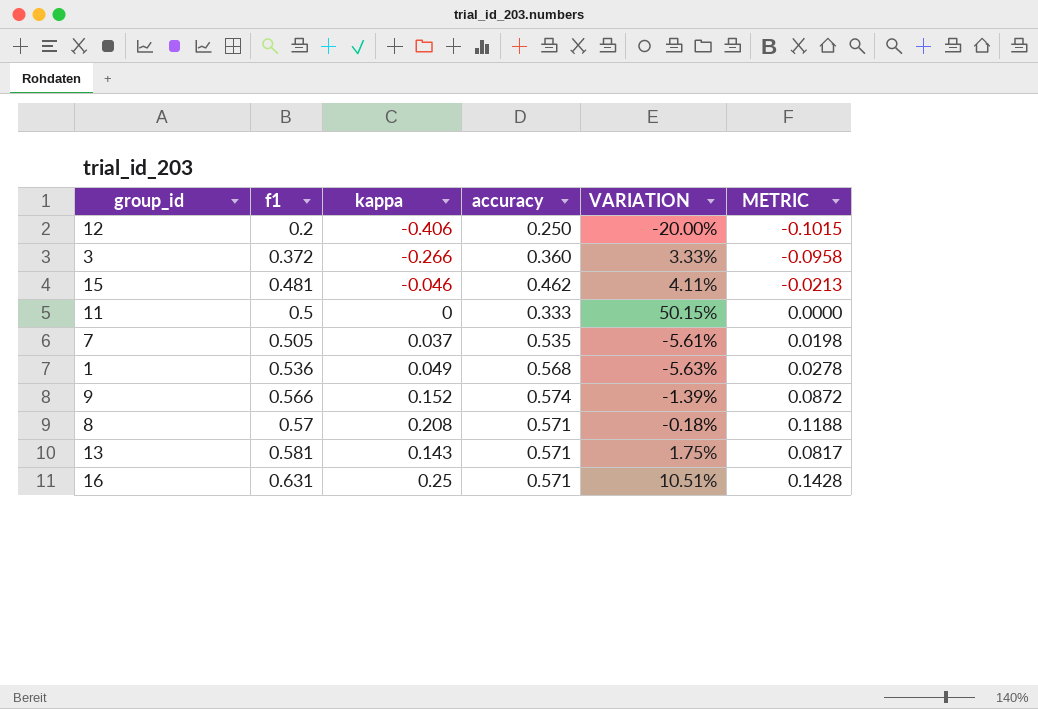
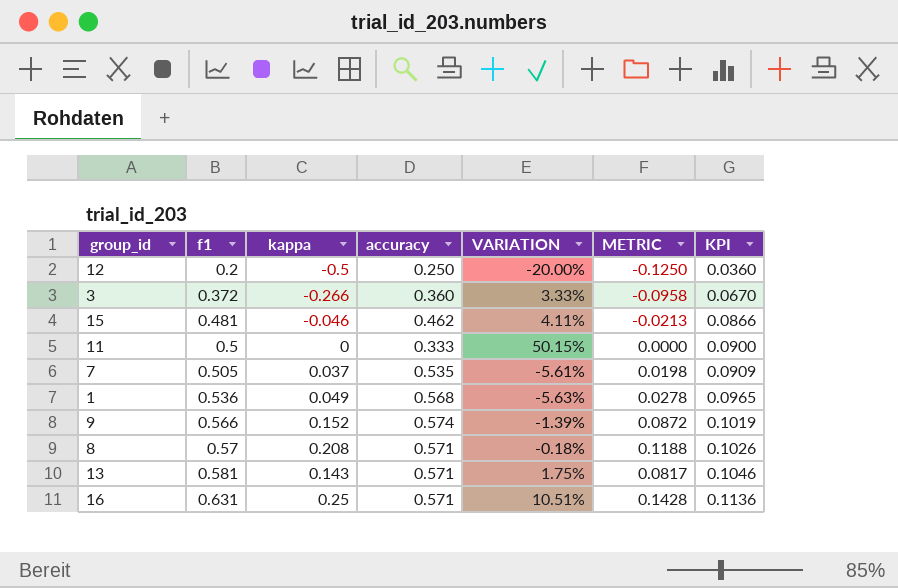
column KPI | formula: none -> [f1] * 0.18
12 | kappa: -0.406 -> -0.5
12 | METRIC: -0.1015 -> -0.1250

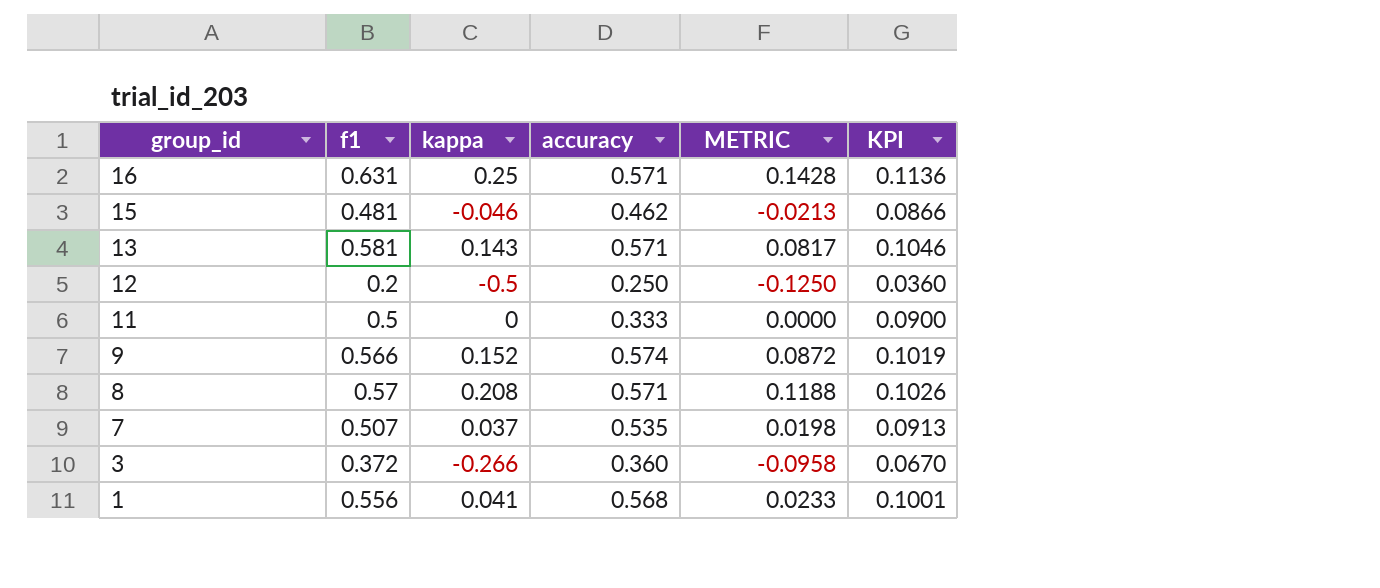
row order: f1 ascending -> group_id descending
column VARIATION | formula: ([f1] - [accuracy]) / [accuracy] -> none
7 | f1: 0.505 -> 0.507
7 | KPI: 0.0909 -> 0.0913
1 | f1: 0.536 -> 0.556
1 | kappa: 0.049 -> 0.041
1 | METRIC: 0.0278 -> 0.0233
1 | KPI: 0.0965 -> 0.1001

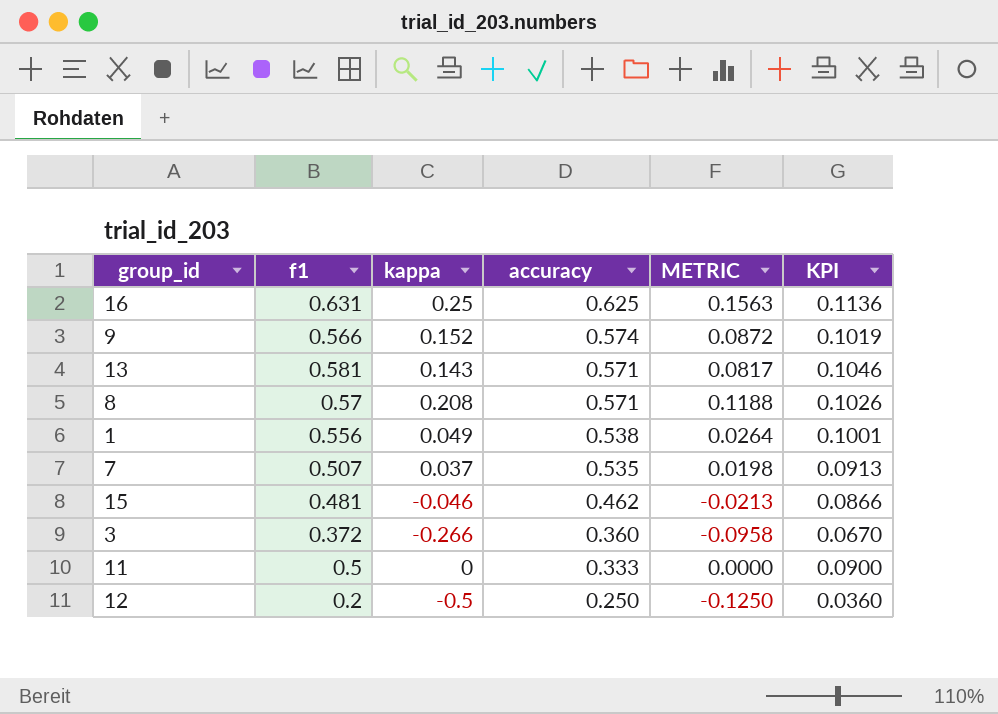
row order: group_id descending -> accuracy descending
16 | accuracy: 0.571 -> 0.625
16 | METRIC: 0.1428 -> 0.1563
1 | kappa: 0.041 -> 0.049
1 | accuracy: 0.568 -> 0.538
1 | METRIC: 0.0233 -> 0.0264

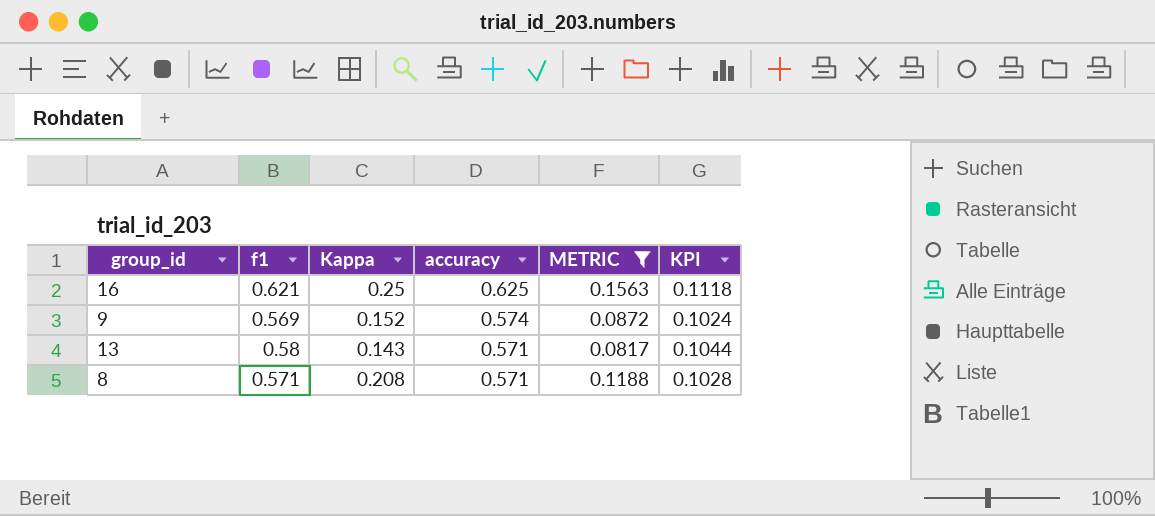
filter: none -> METRIC >= 0.0817
column name: kappa -> Kappa
16 | f1: 0.631 -> 0.621
16 | KPI: 0.1136 -> 0.1118
9 | f1: 0.566 -> 0.569
9 | KPI: 0.1019 -> 0.1024
13 | f1: 0.581 -> 0.58
13 | KPI: 0.1046 -> 0.1044
8 | f1: 0.57 -> 0.571
8 | KPI: 0.1026 -> 0.1028

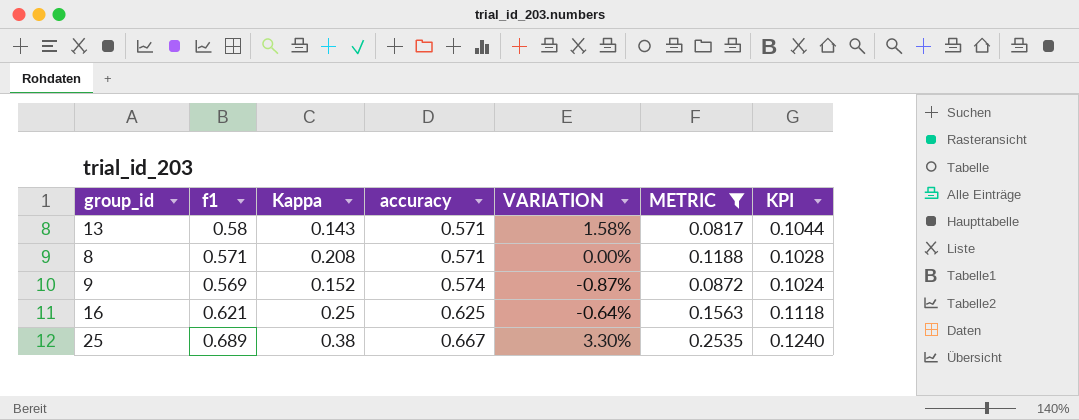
row order: accuracy descending -> accuracy ascending
column VARIATION | formula: none -> ([f1] - [accuracy]) / [accuracy]
row 25: none -> 0.689 | 0.38 | 0.667 | 3.30% | 0.2535 | 0.1240

